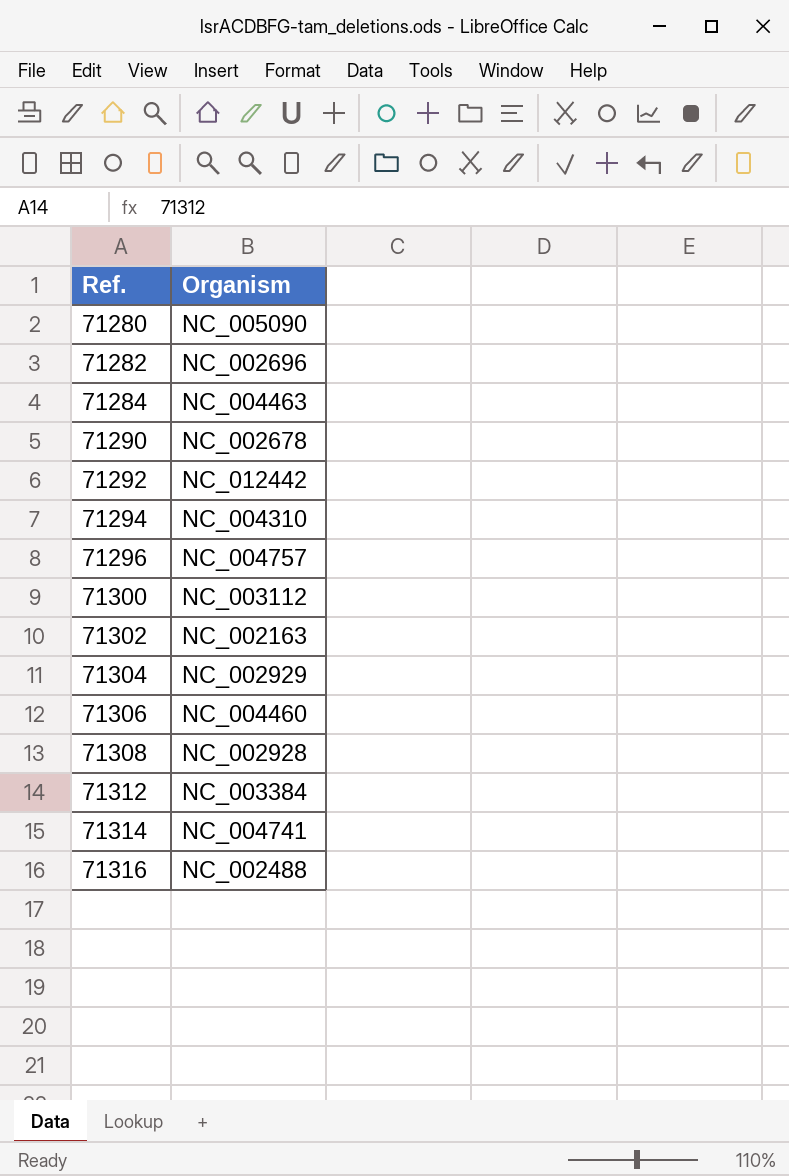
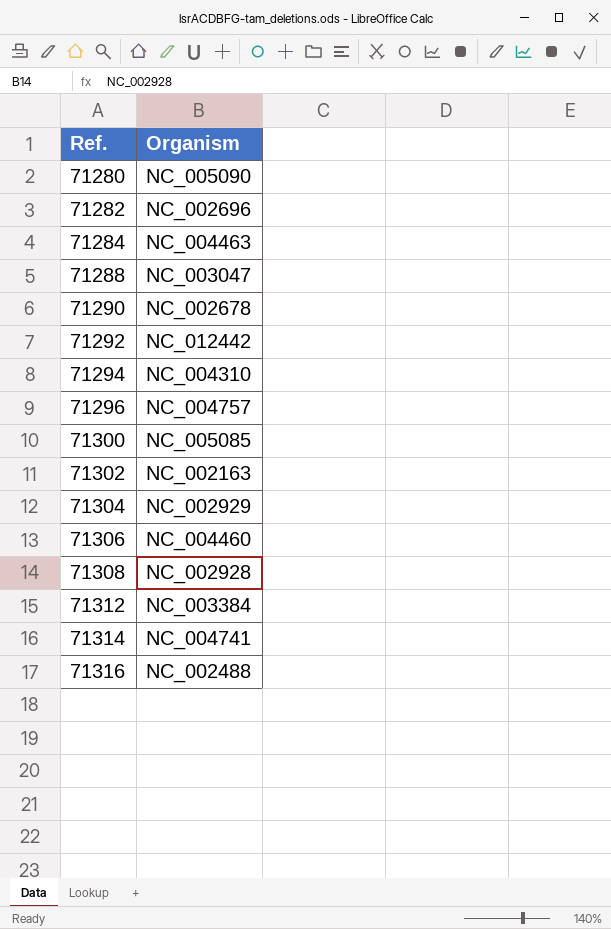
row 71288: none -> NC_003047
71300 | Organism: NC_003112 -> NC_005085

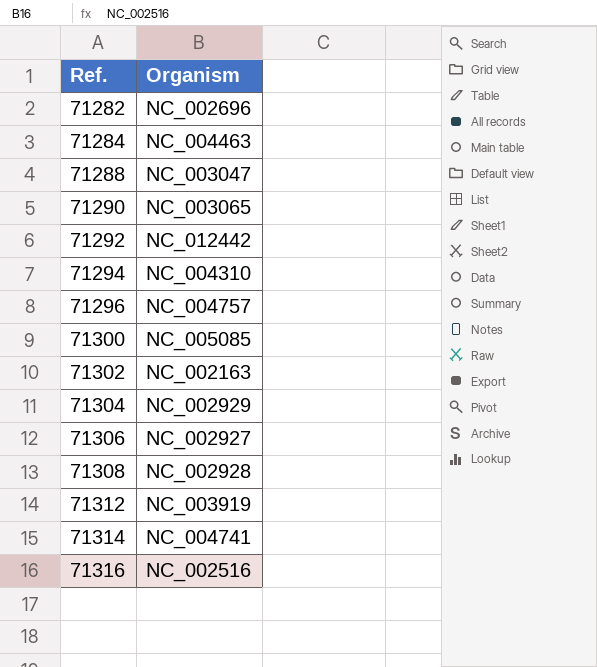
row 71280: NC_005090 -> none
71290 | Organism: NC_002678 -> NC_003065
71306 | Organism: NC_004460 -> NC_002927
71312 | Organism: NC_003384 -> NC_003919
71316 | Organism: NC_002488 -> NC_002516

